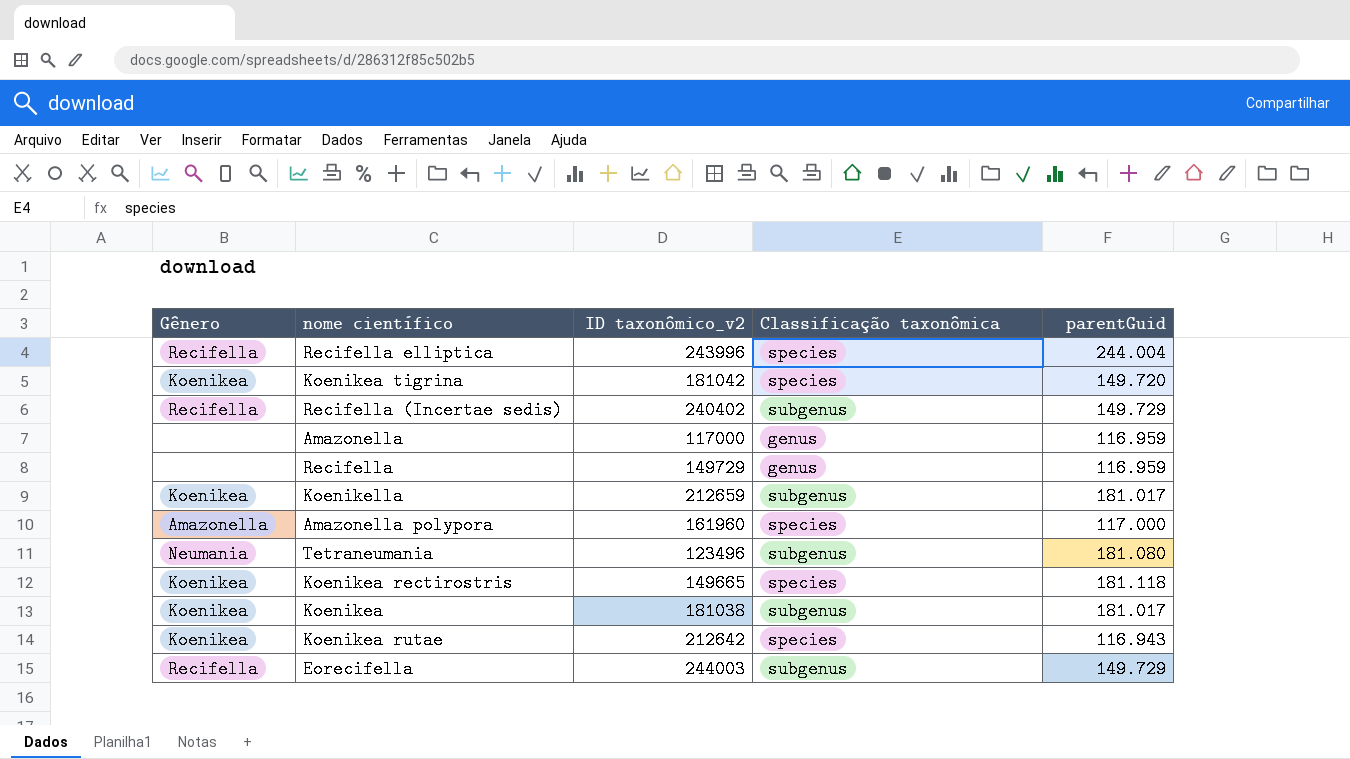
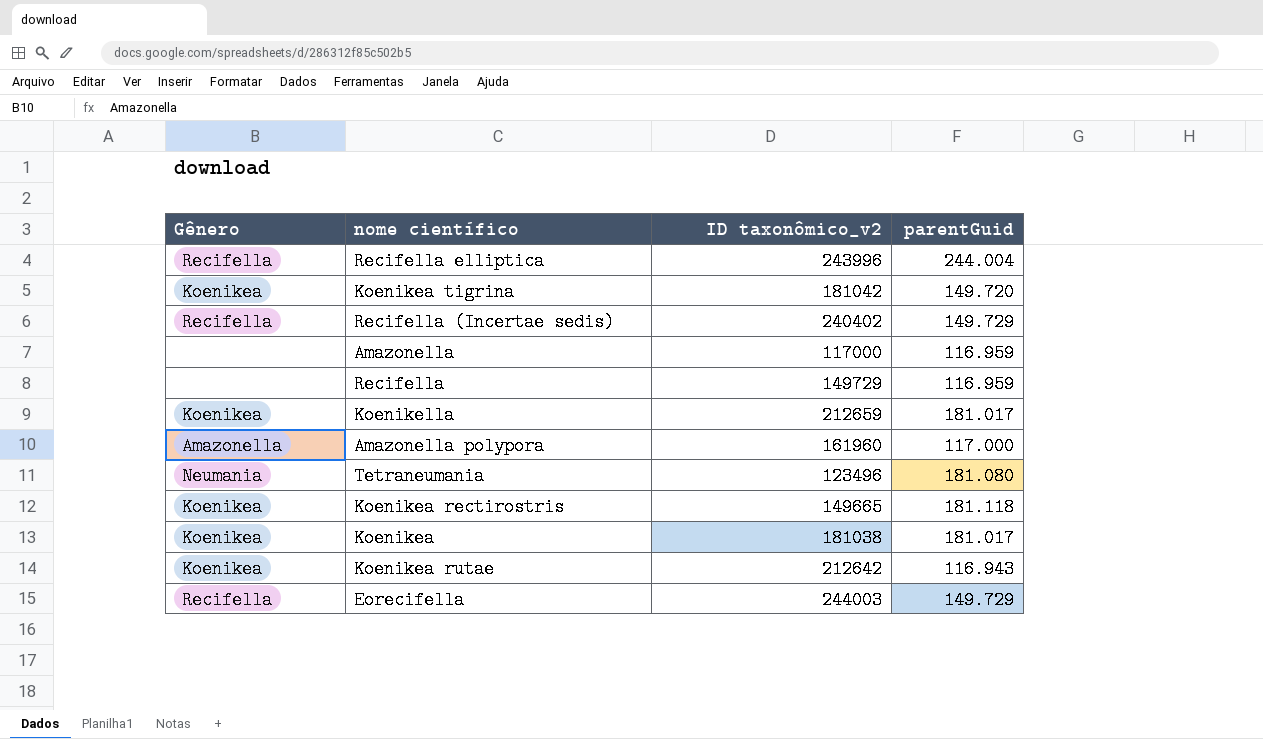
column Classificação taxonômica | position: 4 -> none

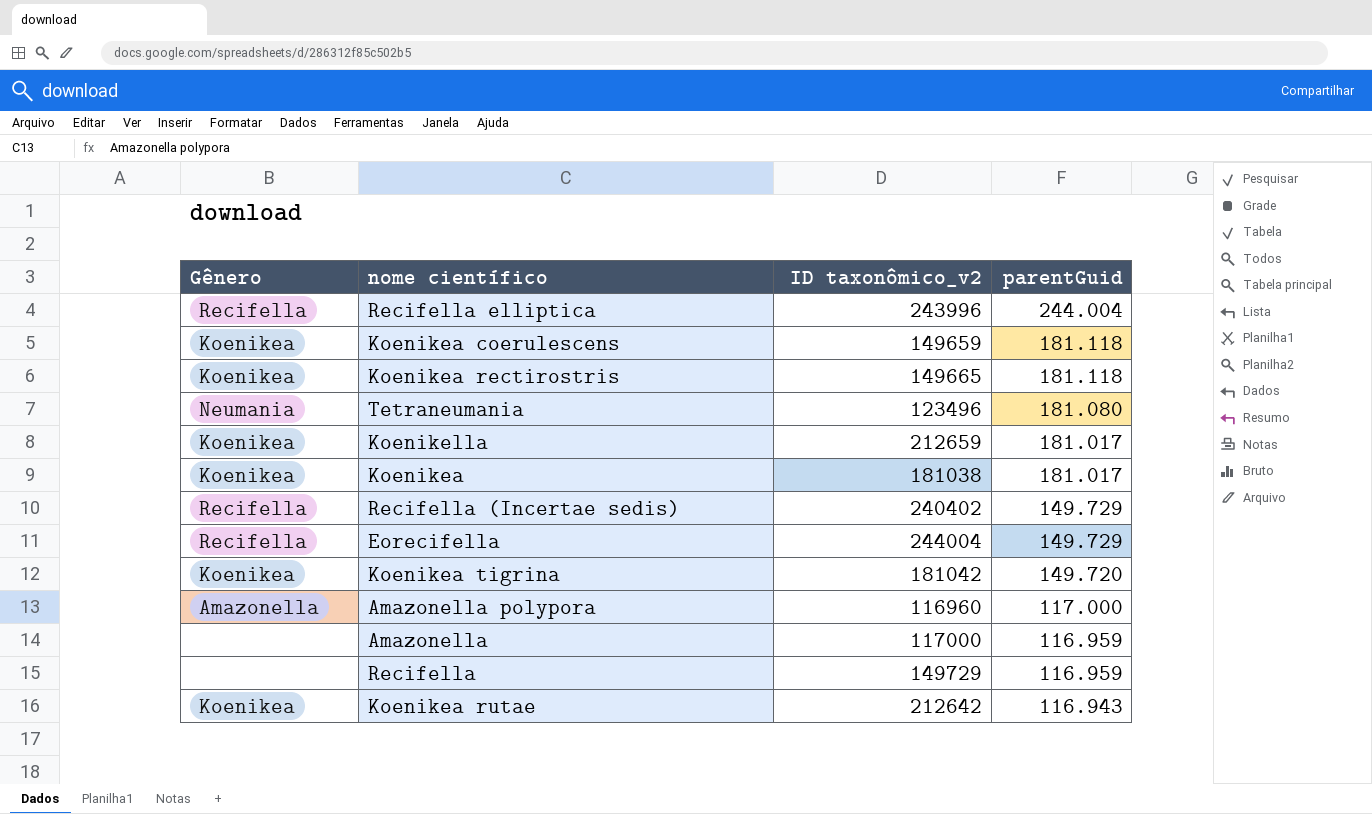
row order: none -> parentGuid descending
row Koenikea coerulescens: none -> Koenikea | 149659 | 181.118
Eorecifella | ID taxonômico_v2: 244003 -> 244004
Amazonella polypora | ID taxonômico_v2: 161960 -> 116960

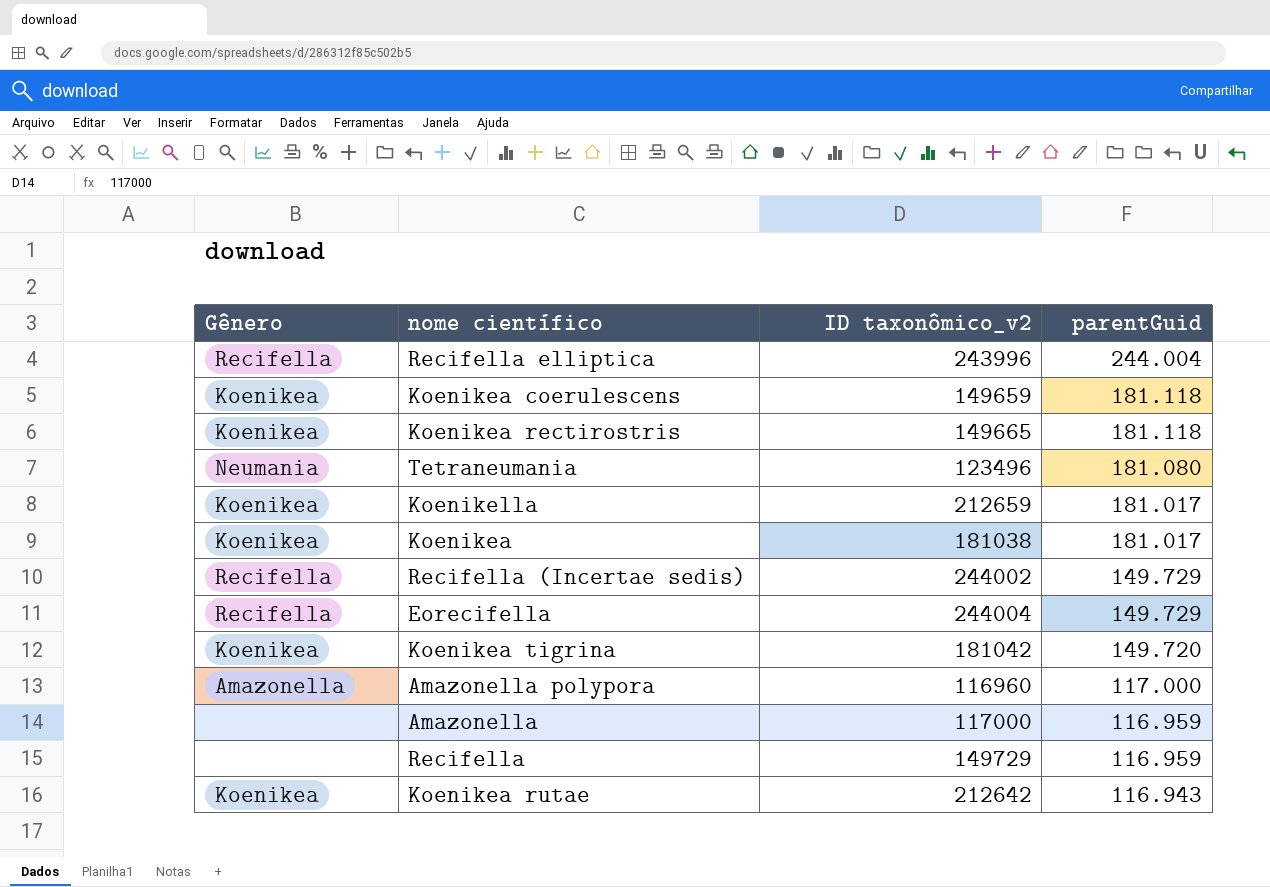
Recifella (Incertae sedis) | ID taxonômico_v2: 240402 -> 244002

